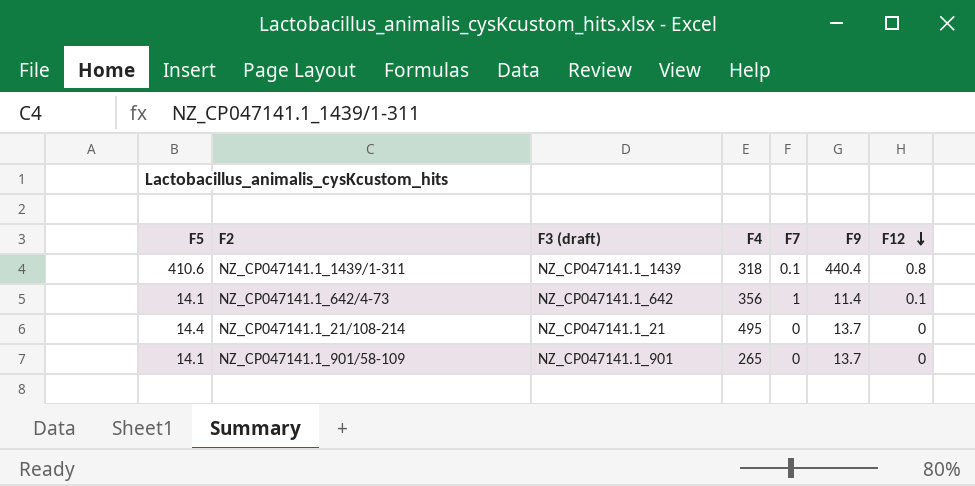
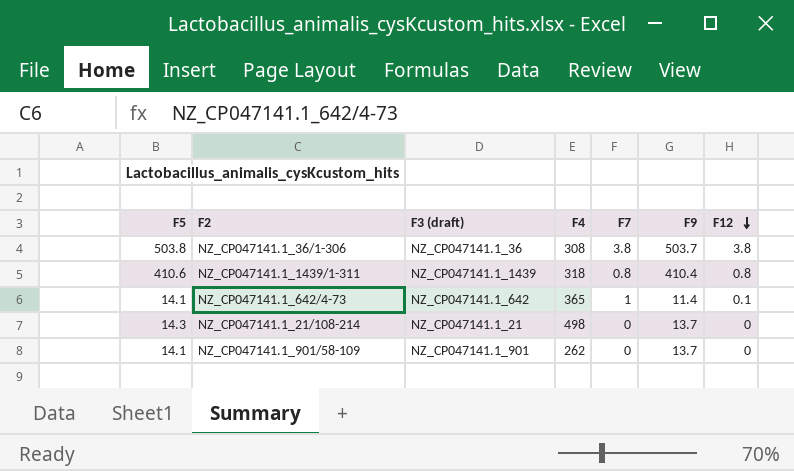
row NZ_CP047141.1_36/1-306: none -> 503.8 | NZ_CP047141.1_36 | 308 | 3.8 | 503.7 | 3.8
NZ_CP047141.1_1439/1-311 | F7: 0.1 -> 0.8
NZ_CP047141.1_1439/1-311 | F9: 440.4 -> 410.4
NZ_CP047141.1_642/4-73 | F4: 356 -> 365
NZ_CP047141.1_21/108-214 | F5: 14.4 -> 14.3
NZ_CP047141.1_21/108-214 | F4: 495 -> 498
NZ_CP047141.1_901/58-109 | F4: 265 -> 262

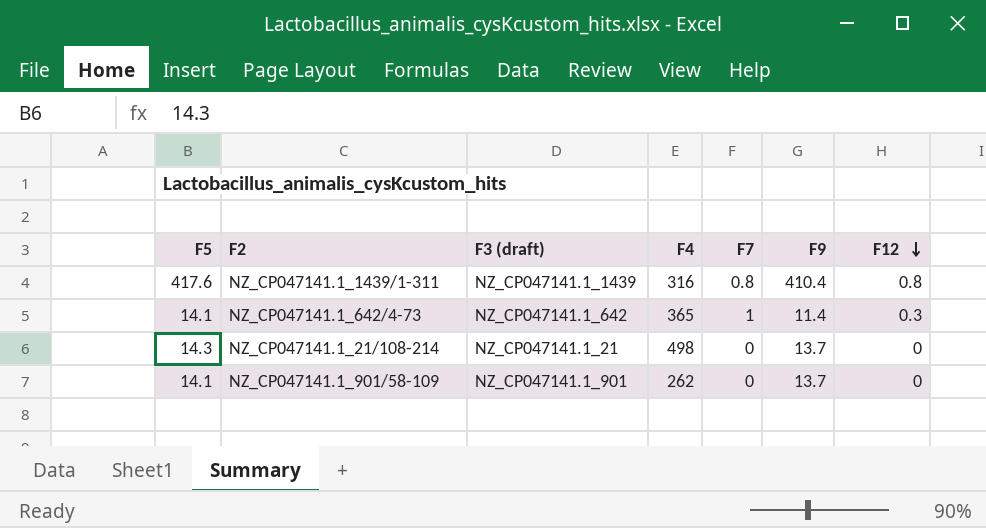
row NZ_CP047141.1_36/1-306: 503.8 | NZ_CP047141.1_36 | 308 | 3.8 | 503.7 | 3.8 -> none
NZ_CP047141.1_1439/1-311 | F5: 410.6 -> 417.6
NZ_CP047141.1_1439/1-311 | F4: 318 -> 316
NZ_CP047141.1_642/4-73 | F12: 0.1 -> 0.3

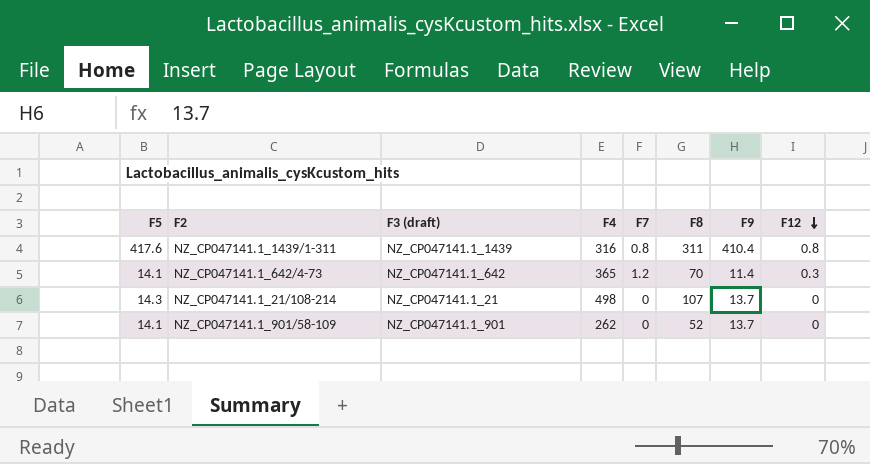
column F8 | position: none -> 6
NZ_CP047141.1_642/4-73 | F7: 1 -> 1.2

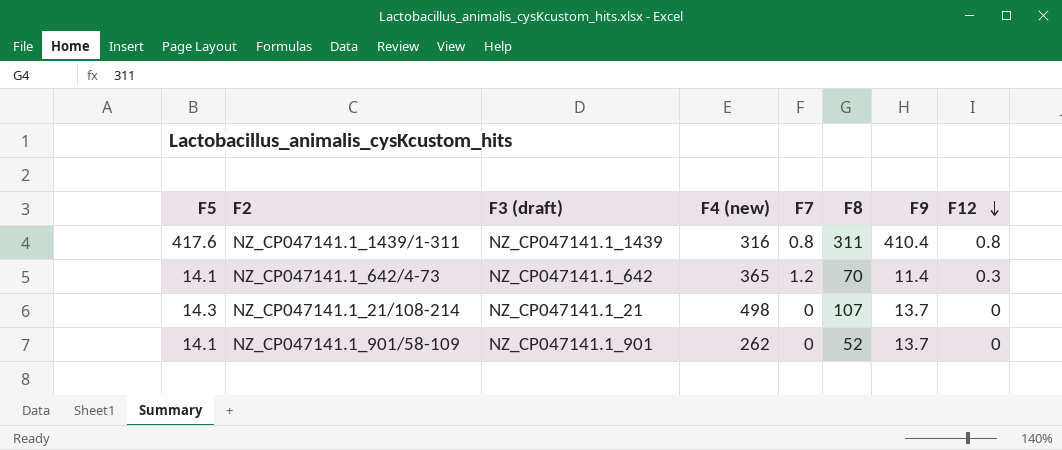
column name: F4 -> F4 (new)

